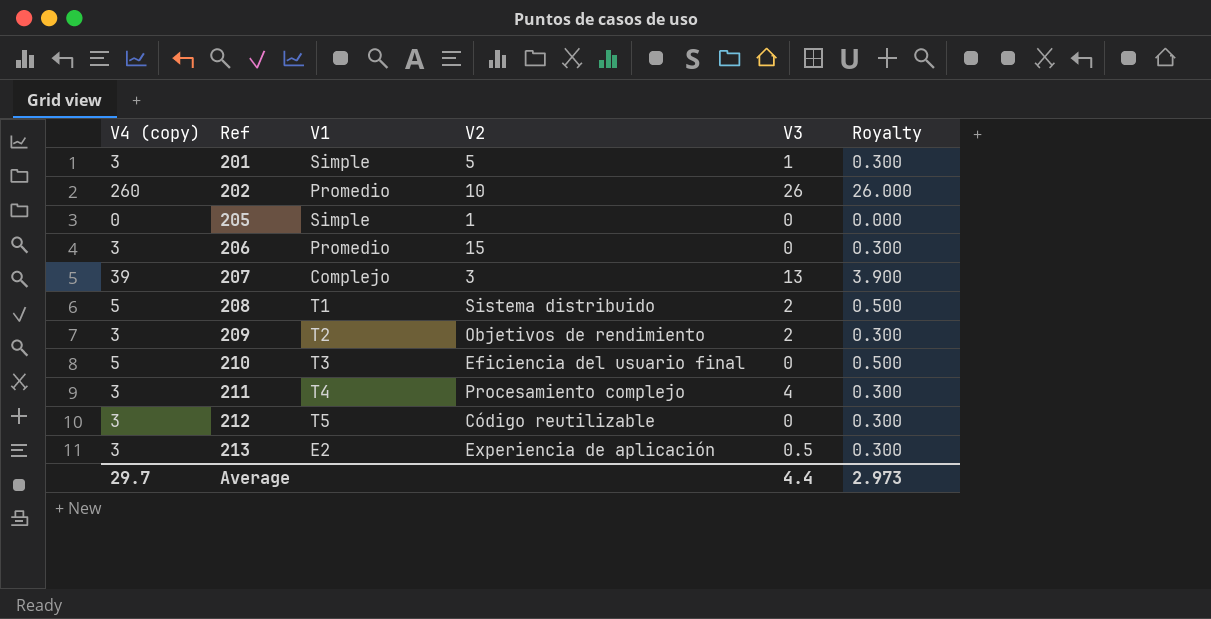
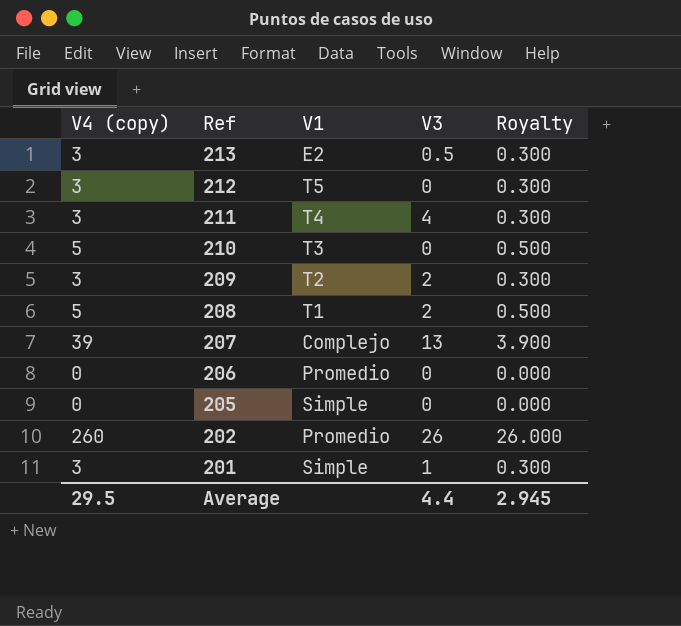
row order: Ref ascending -> Ref descending
column V2 | position: 4 -> none
206 | V4 (copy): 3 -> 0
206 | Royalty: 0.300 -> 0.000
Average | V4 (copy): 29.7 -> 29.5
Average | Royalty: 2.973 -> 2.945

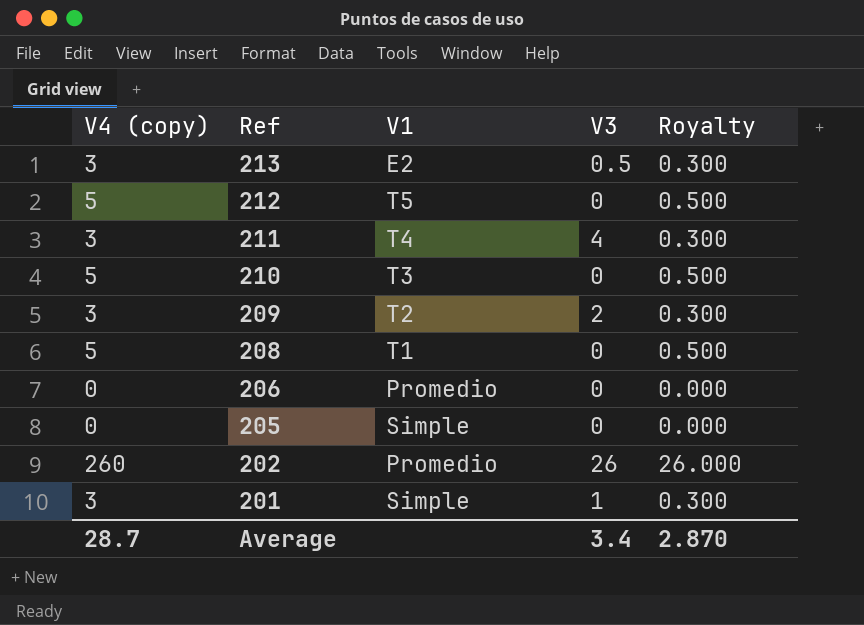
row 207: 39 | Complejo | 13 | 3.900 -> none
212 | V4 (copy): 3 -> 5
212 | Royalty: 0.300 -> 0.500
208 | V3: 2 -> 0
Average | V4 (copy): 29.5 -> 28.7
Average | V3: 4.4 -> 3.4
Average | Royalty: 2.945 -> 2.870

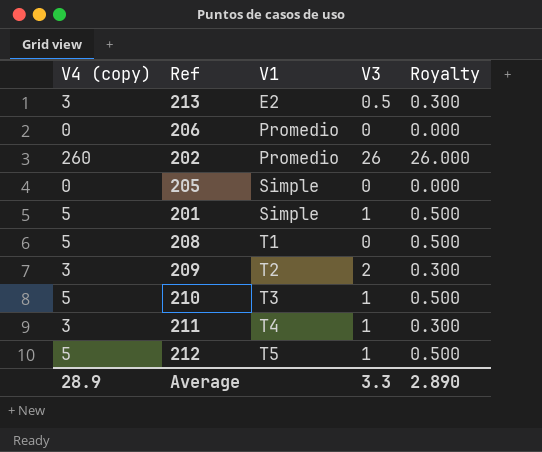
row order: Ref descending -> V1 ascending
201 | V4 (copy): 3 -> 5
201 | Royalty: 0.300 -> 0.500
210 | V3: 0 -> 1
211 | V3: 4 -> 1
212 | V3: 0 -> 1
Average | V4 (copy): 28.7 -> 28.9
Average | V3: 3.4 -> 3.3
Average | Royalty: 2.870 -> 2.890

